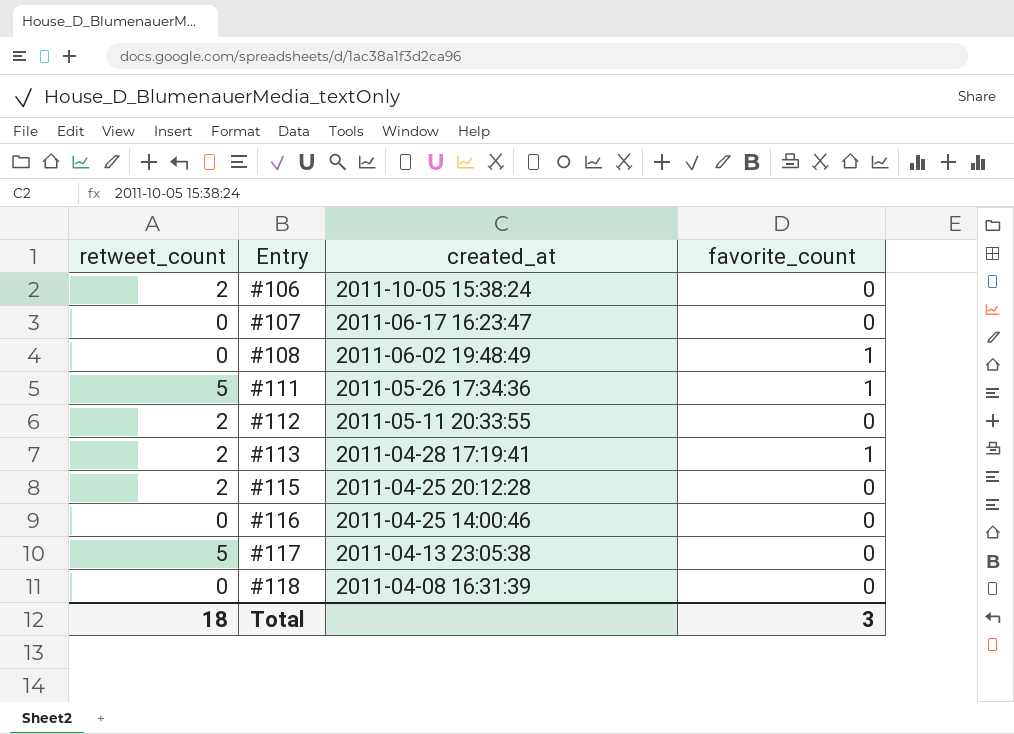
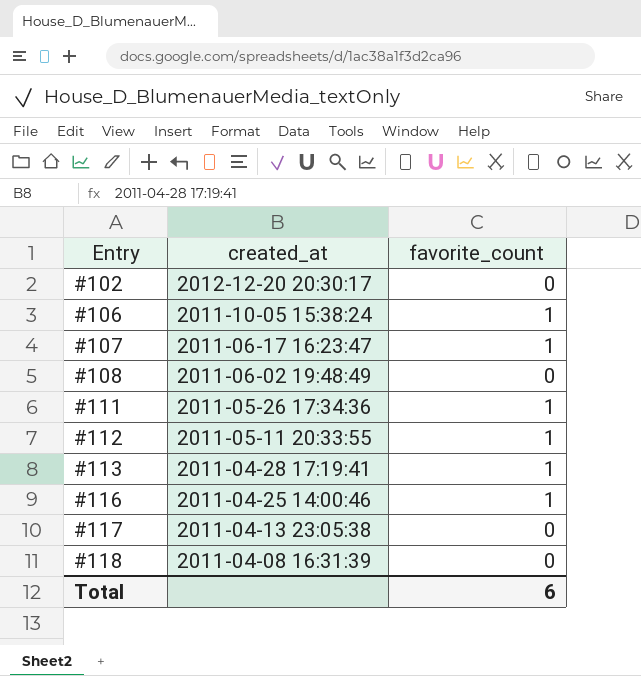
column retweet_count | position: 1 -> none
row #115: 2 | 2011-04-25 20:12:28 | 0 -> none
row #102: none -> 2012-12-20 20:30:17 | 0
#106 | favorite_count: 0 -> 1
#107 | favorite_count: 0 -> 1
#108 | favorite_count: 1 -> 0
#112 | favorite_count: 0 -> 1
#116 | favorite_count: 0 -> 1
Total | favorite_count: 3 -> 6

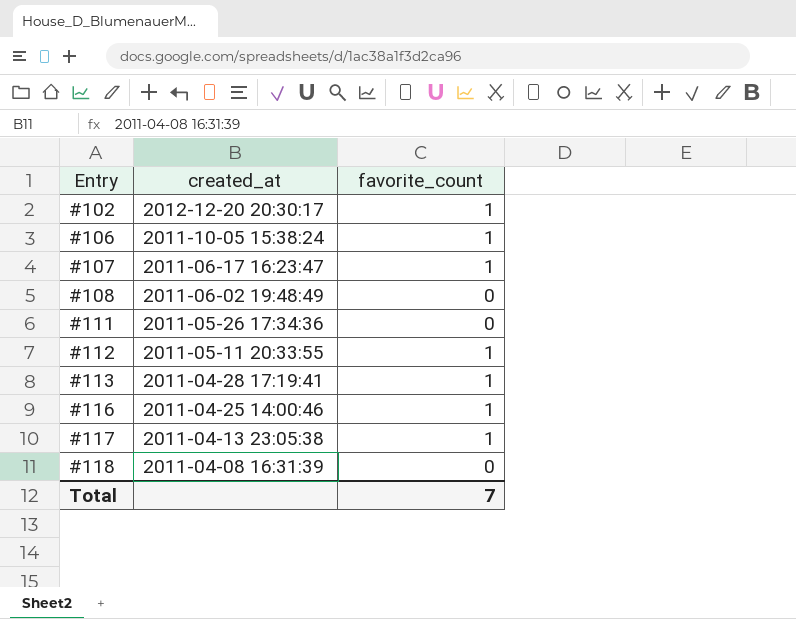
#102 | favorite_count: 0 -> 1
#111 | favorite_count: 1 -> 0
#117 | favorite_count: 0 -> 1
Total | favorite_count: 6 -> 7

